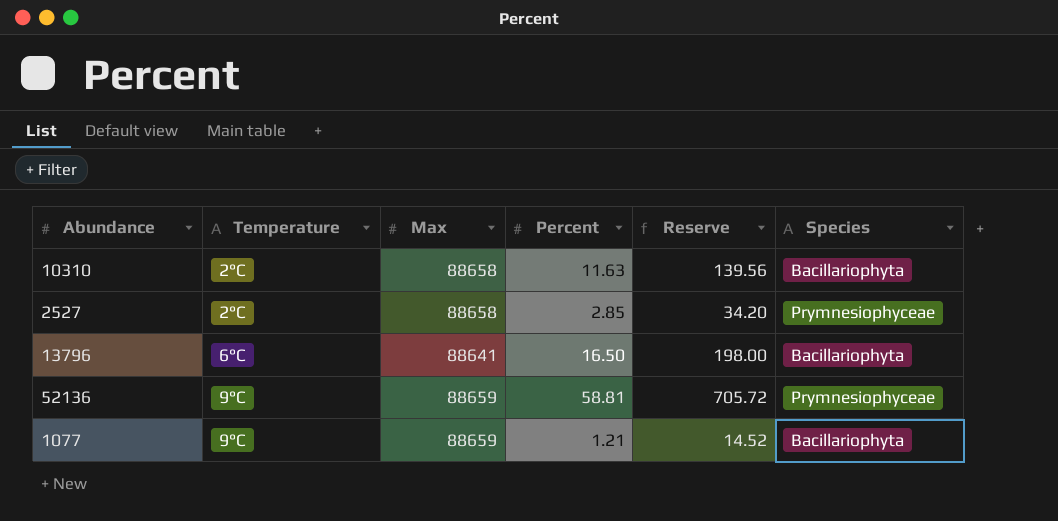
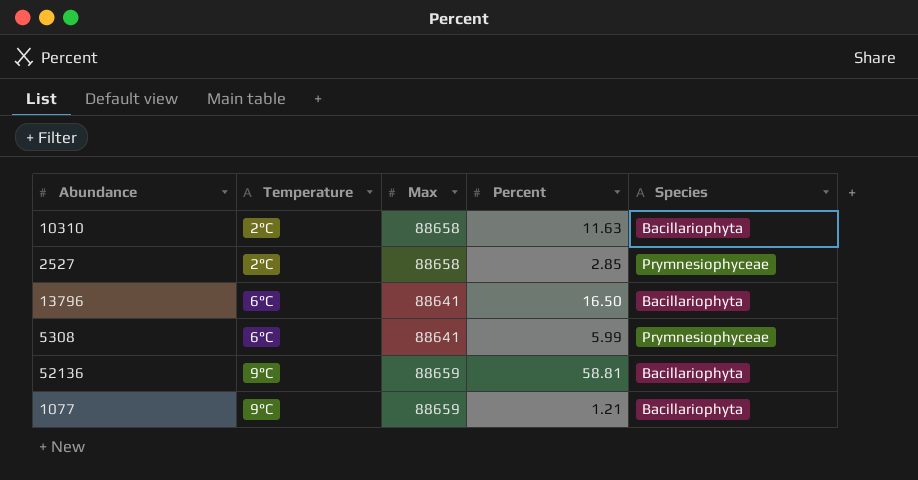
column Reserve | formula: [Percent] * 12 -> none
row 5308: none -> 6°C | 88641 | 5.99 | Prymnesiophyceae
52136 | Species: Prymnesiophyceae -> Bacillariophyta

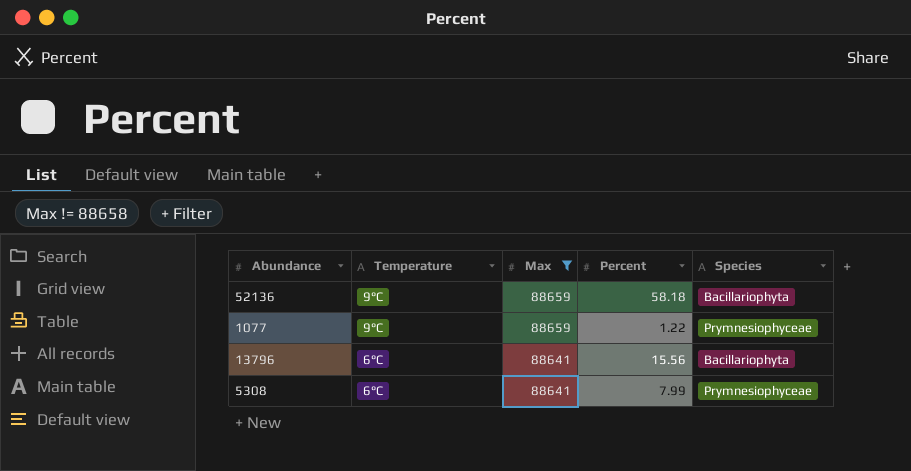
filter: none -> Max != 88658
row order: Temperature ascending -> Temperature descending
52136 | Percent: 58.81 -> 58.18
1077 | Percent: 1.21 -> 1.22
1077 | Species: Bacillariophyta -> Prymnesiophyceae
13796 | Percent: 16.50 -> 15.56
5308 | Percent: 5.99 -> 7.99

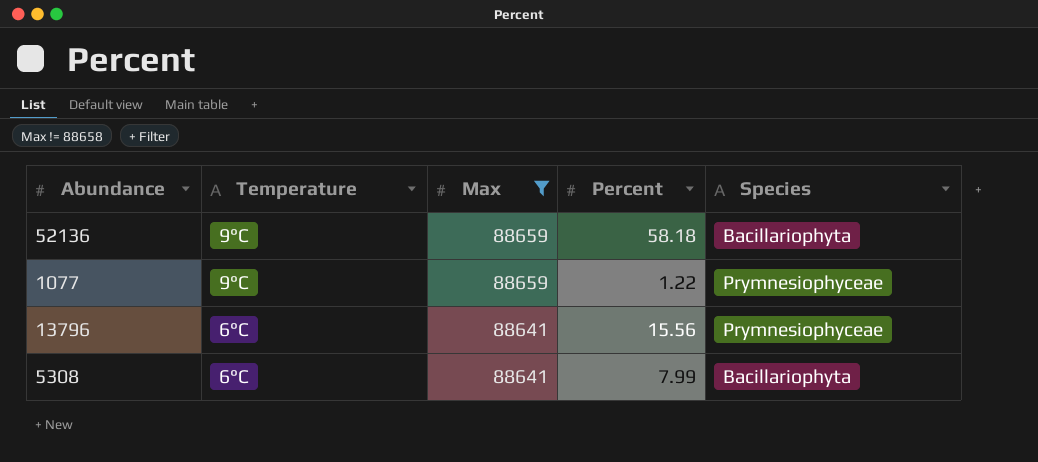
13796 | Species: Bacillariophyta -> Prymnesiophyceae
5308 | Species: Prymnesiophyceae -> Bacillariophyta

